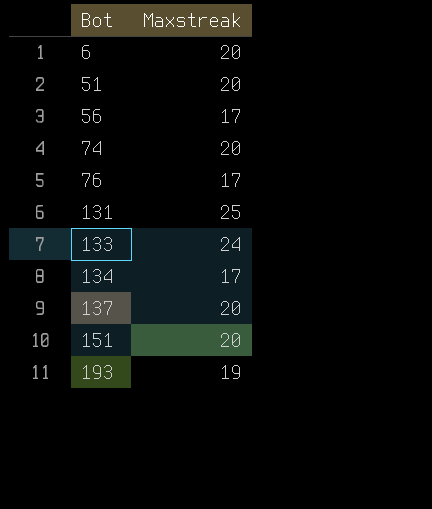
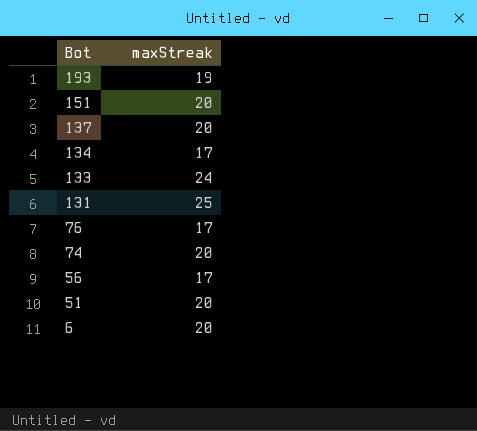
row order: Bot ascending -> Bot descending
column name: Maxstreak -> maxStreak

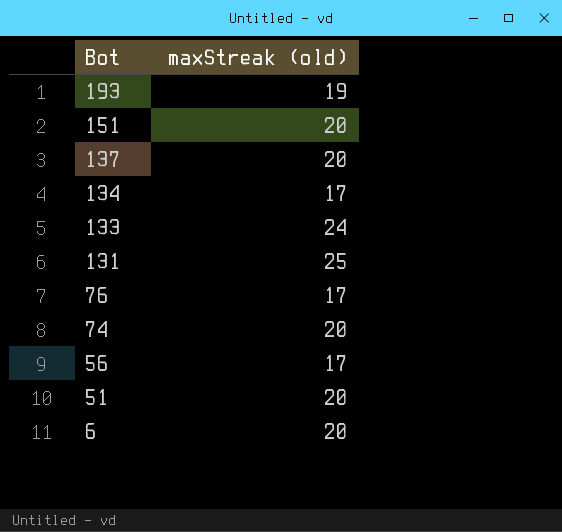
column name: maxStreak -> maxStreak (old)

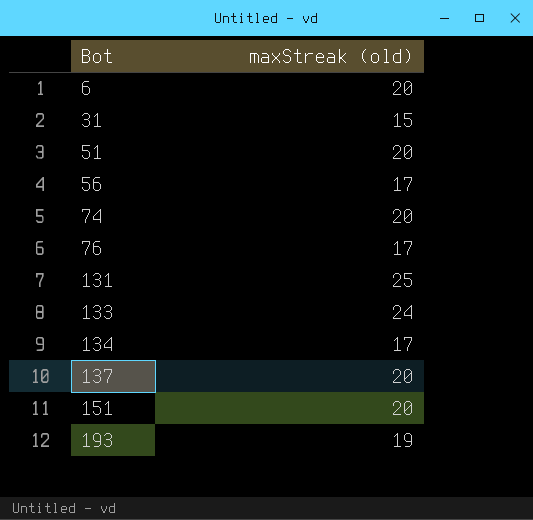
row order: Bot descending -> Bot ascending
row 31: none -> 15

